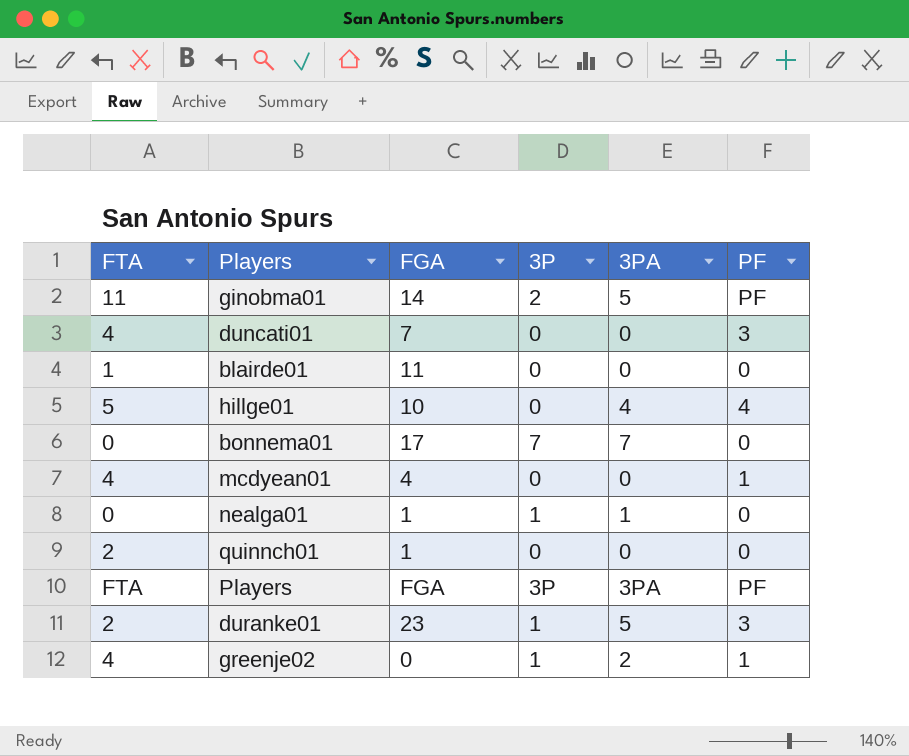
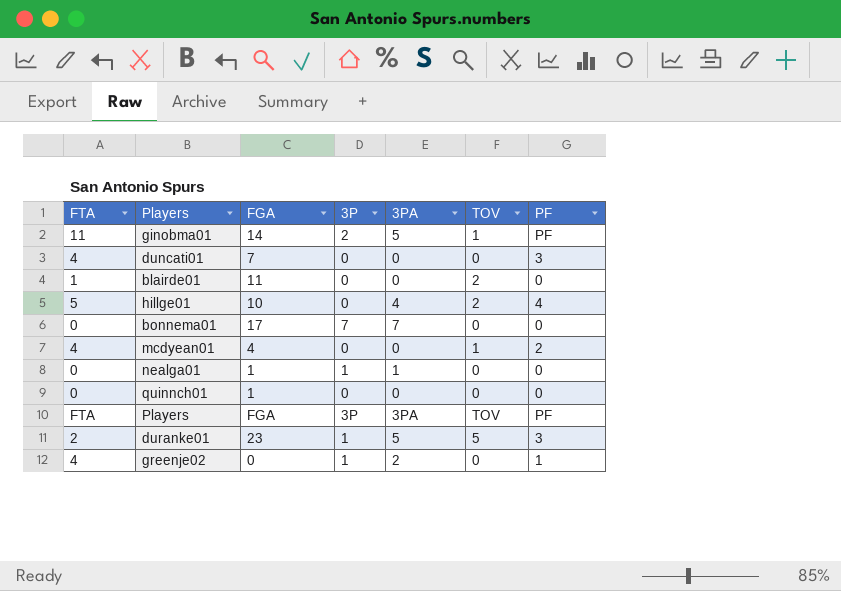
column TOV | position: none -> 6
mcdyean01 | PF: 1 -> 2
quinnch01 | FTA: 2 -> 0

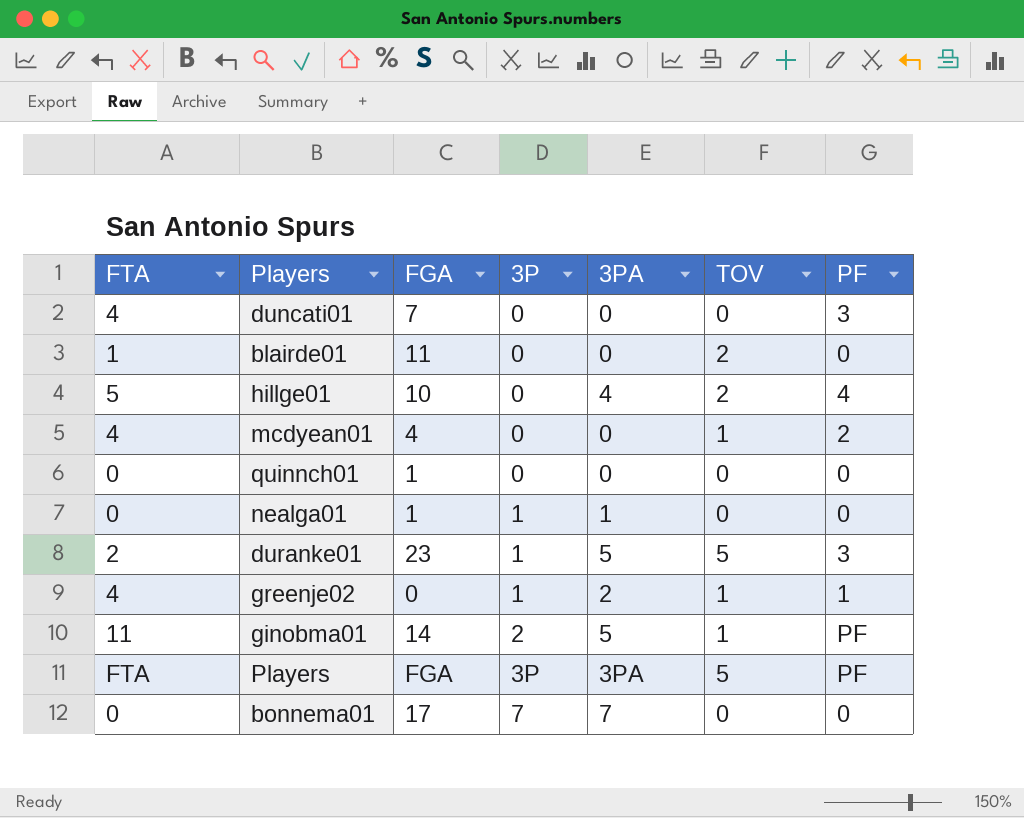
row order: none -> 3P ascending
greenje02 | TOV: 0 -> 1
Players | TOV: TOV -> 5

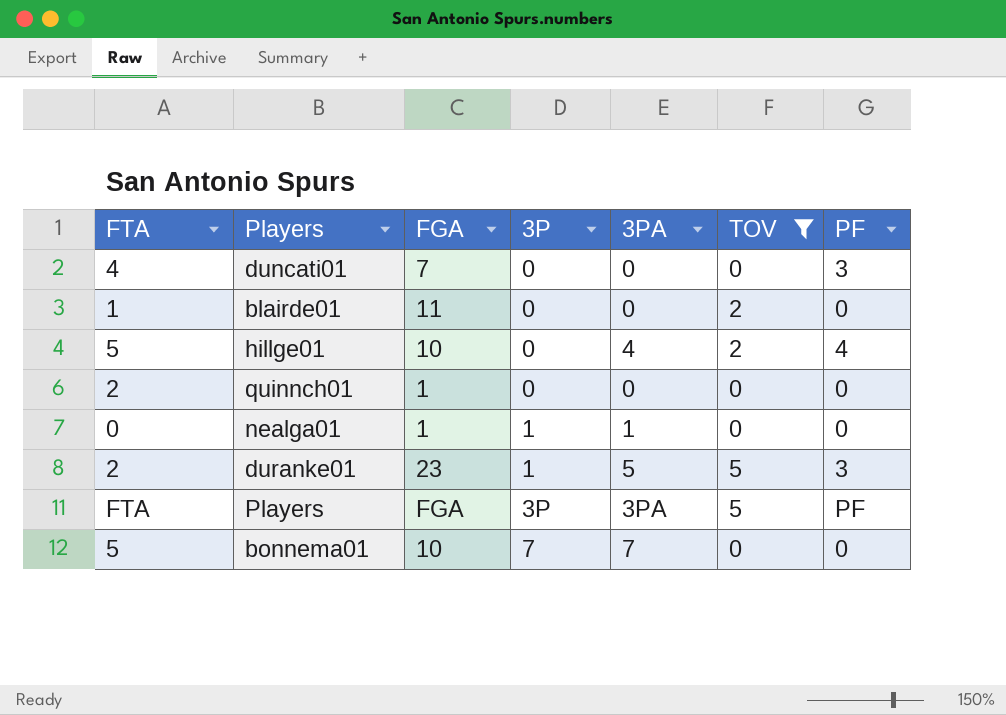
filter: none -> TOV != 1
quinnch01 | FTA: 0 -> 2
bonnema01 | FTA: 0 -> 5
bonnema01 | FGA: 17 -> 10

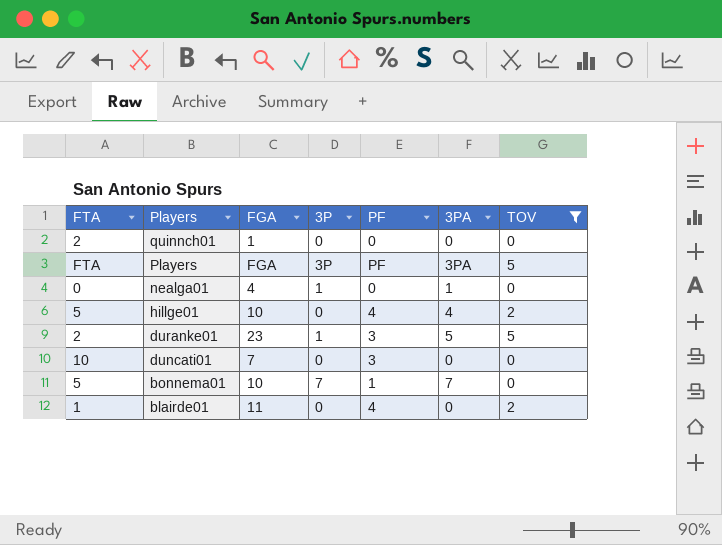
row order: 3P ascending -> Players descending
column PF | position: 7 -> 5
nealga01 | FGA: 1 -> 4
duncati01 | FTA: 4 -> 10
bonnema01 | PF: 0 -> 1
blairde01 | PF: 0 -> 4

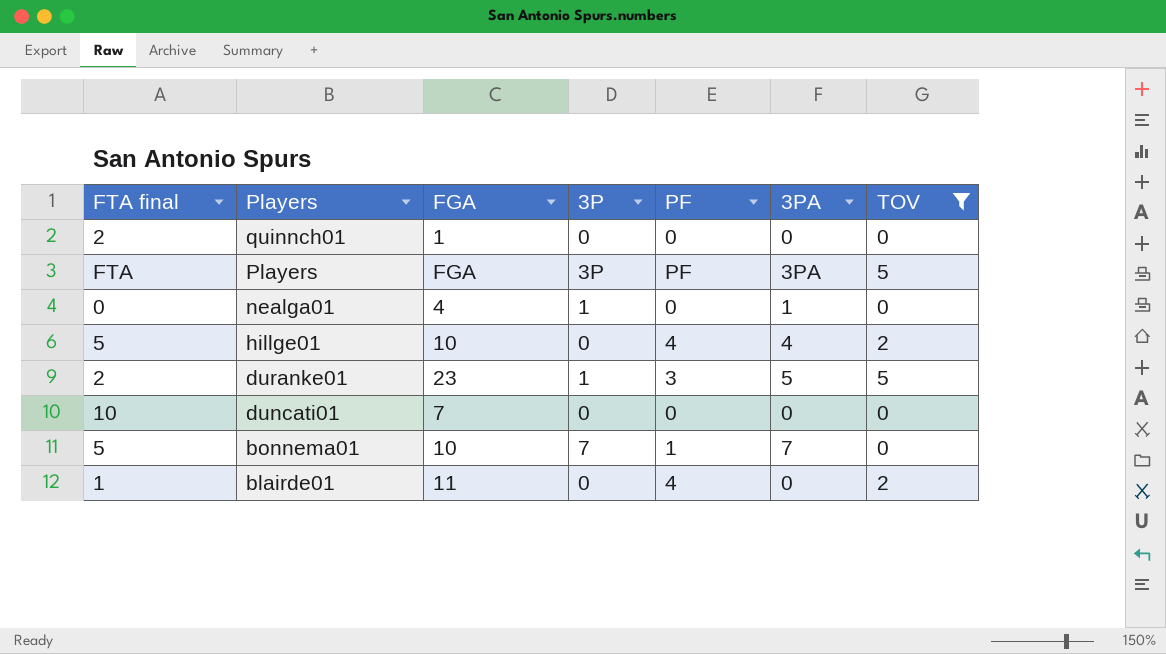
column name: FTA -> FTA final
duncati01 | PF: 3 -> 0

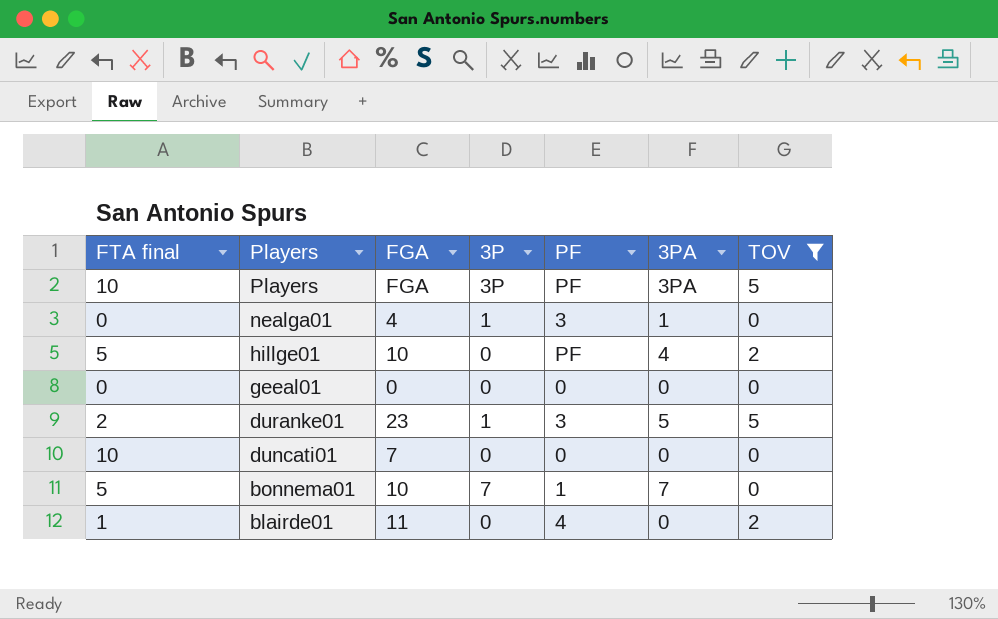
row quinnch01: 2 | 1 | 0 | 0 | 0 | 0 -> none
Players | FTA final: FTA -> 10
nealga01 | PF: 0 -> 3
hillge01 | PF: 4 -> PF
row geeal01: none -> 0 | 0 | 0 | 0 | 0 | 0

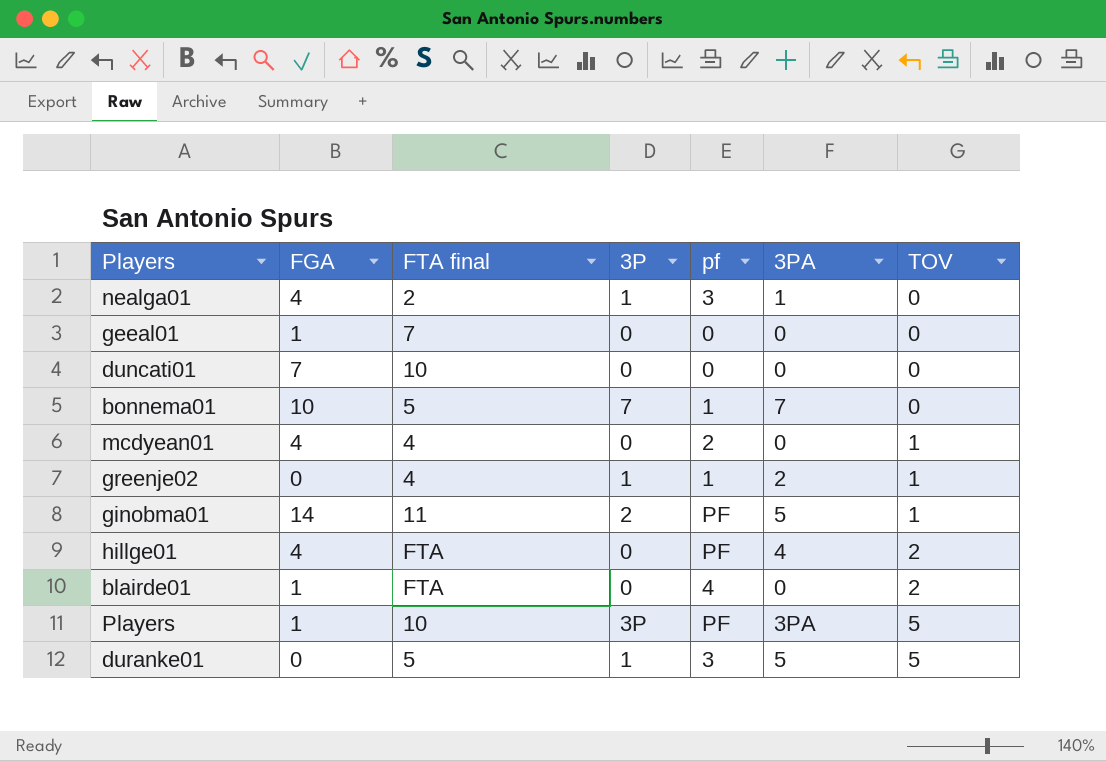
filter: TOV != 1 -> none
row order: Players descending -> TOV ascending
column FTA final | position: 1 -> 3
column name: PF -> pf
nealga01 | FTA final: 0 -> 2
geeal01 | FGA: 0 -> 1
geeal01 | FTA final: 0 -> 7
hillge01 | FGA: 10 -> 4
hillge01 | FTA final: 5 -> FTA
blairde01 | FGA: 11 -> 1
blairde01 | FTA final: 1 -> FTA
Players | FGA: FGA -> 1
duranke01 | FGA: 23 -> 0
duranke01 | FTA final: 2 -> 5

